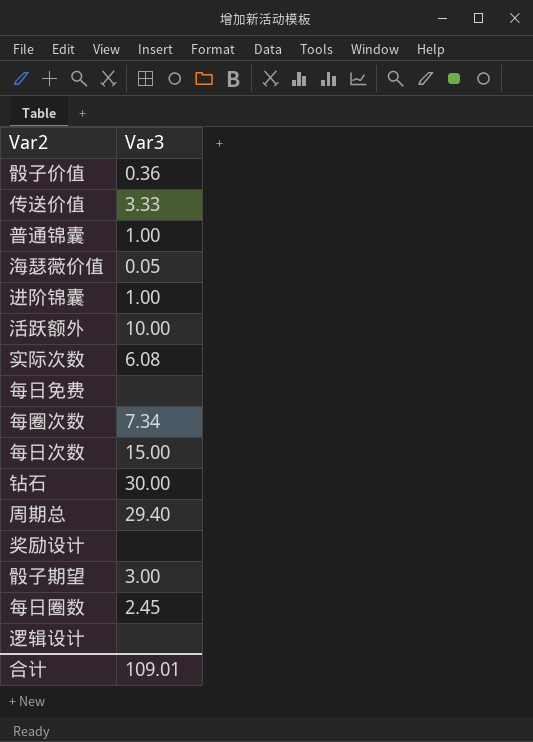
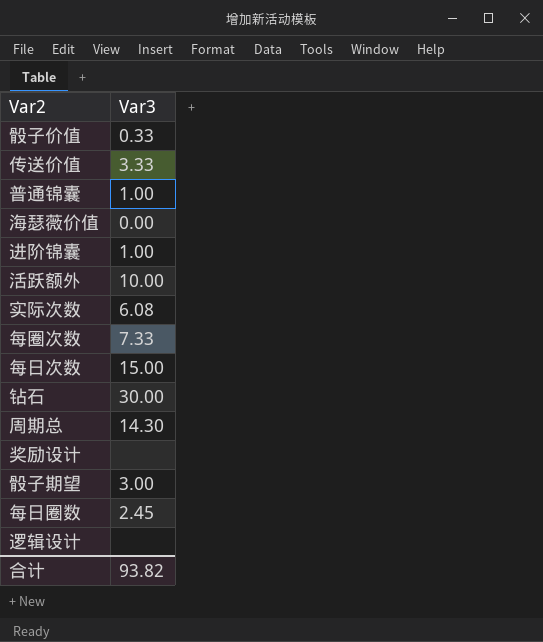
row 每日免费: none -> none
骰子价值 | Var3: 0.36 -> 0.33
海瑟薇价值 | Var3: 0.05 -> 0.00
每圈次数 | Var3: 7.34 -> 7.33
周期总 | Var3: 29.40 -> 14.30
合计 | Var3: 109.01 -> 93.82

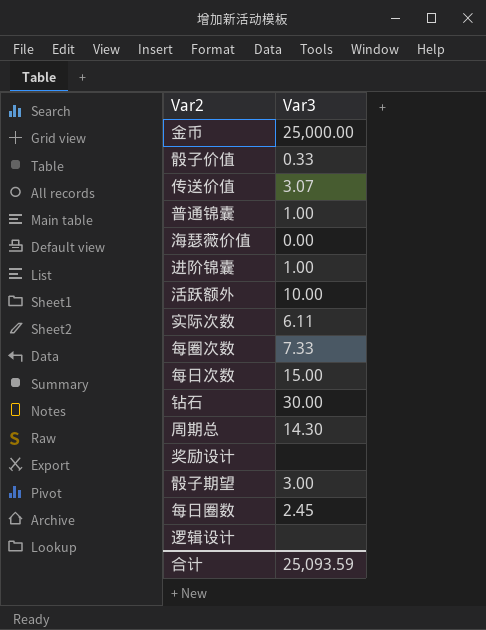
row 金币: none -> 25,000.00
传送价值 | Var3: 3.33 -> 3.07
实际次数 | Var3: 6.08 -> 6.11
合计 | Var3: 93.82 -> 25,093.59

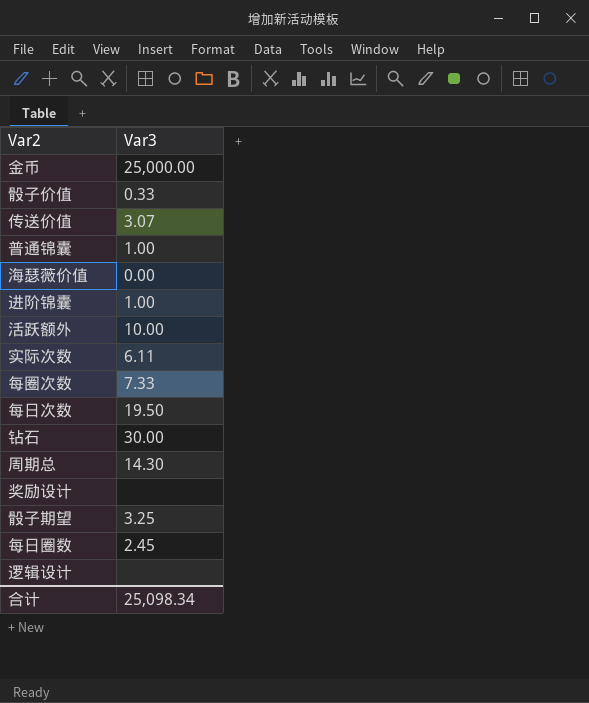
每日次数 | Var3: 15.00 -> 19.50
骰子期望 | Var3: 3.00 -> 3.25
合计 | Var3: 25,093.59 -> 25,098.34

